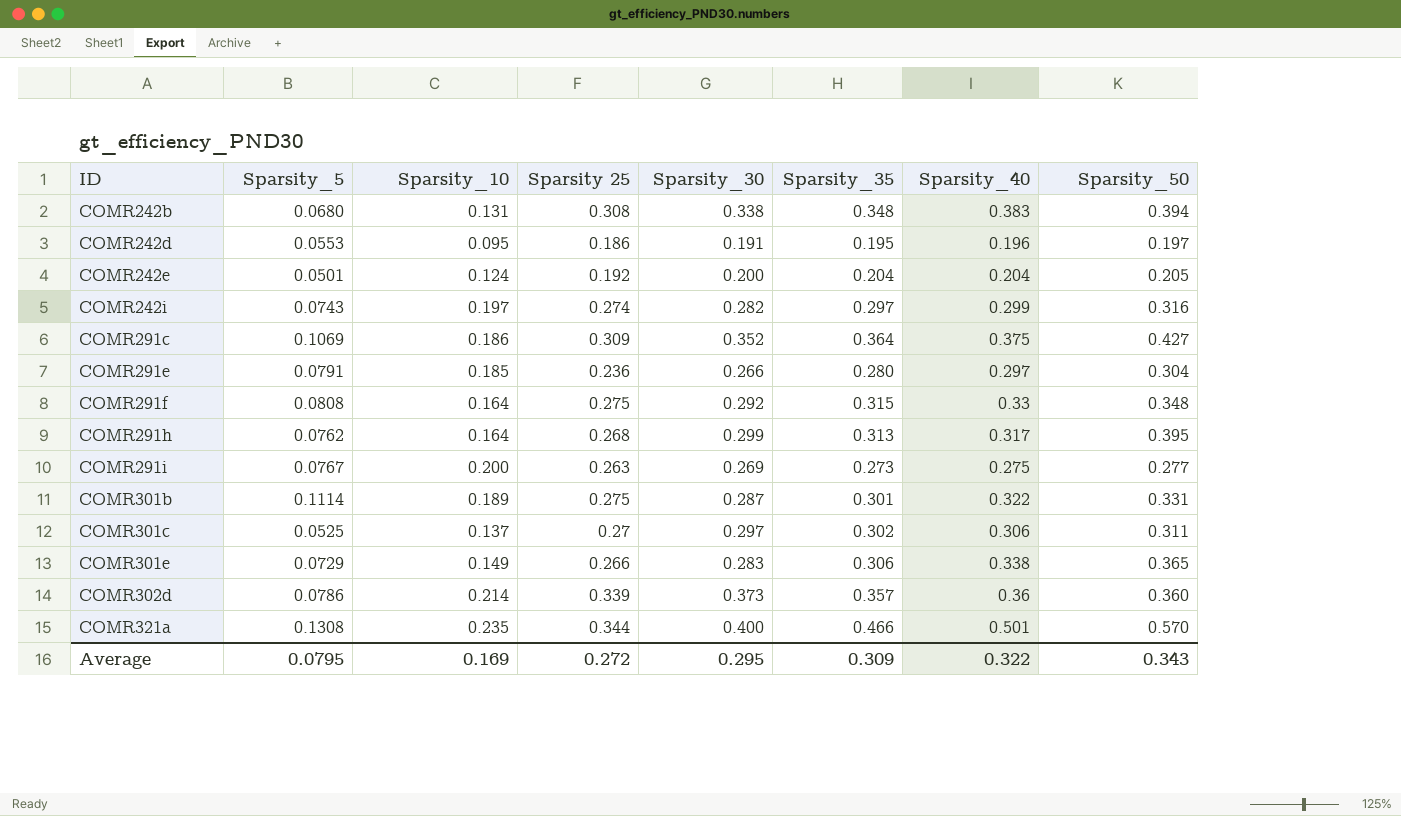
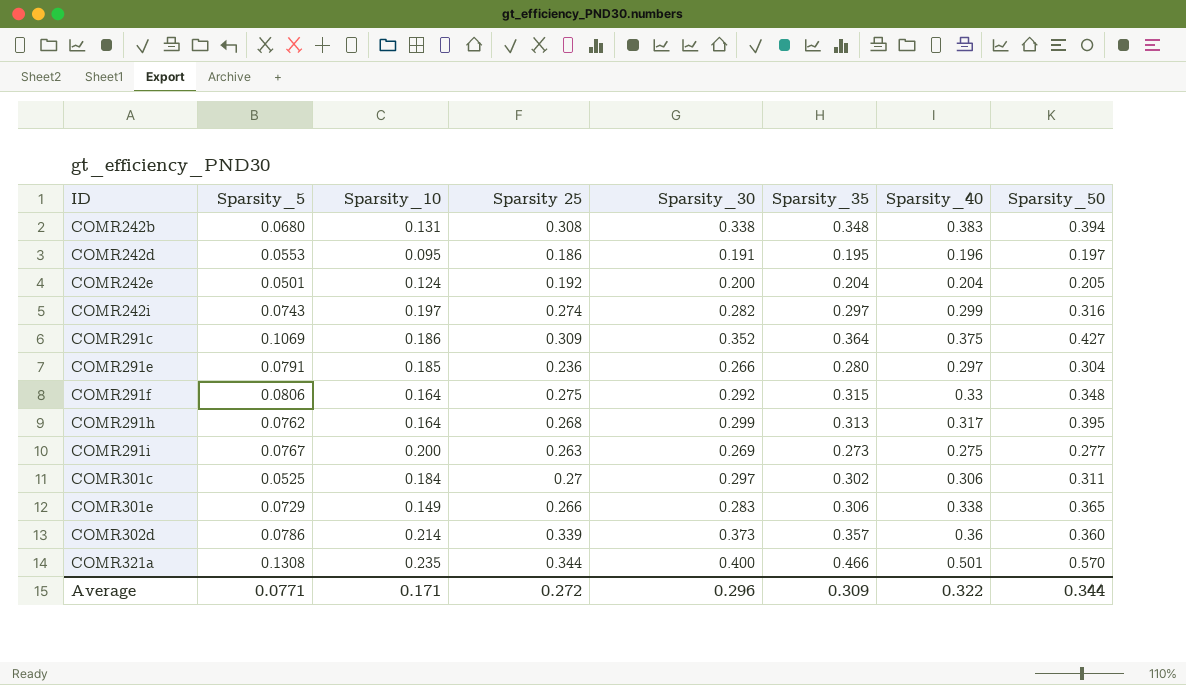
row COMR301b: 0.1114 | 0.189 | 0.275 | 0.287 | 0.301 | 0.322 | 0.331 -> none
COMR291f | Sparsity_5: 0.0808 -> 0.0806
COMR301c | Sparsity_10: 0.137 -> 0.184
Average | Sparsity_5: 0.0795 -> 0.0771
Average | Sparsity_10: 0.169 -> 0.171
Average | Sparsity_30: 0.295 -> 0.296
Average | Sparsity_50: 0.343 -> 0.344

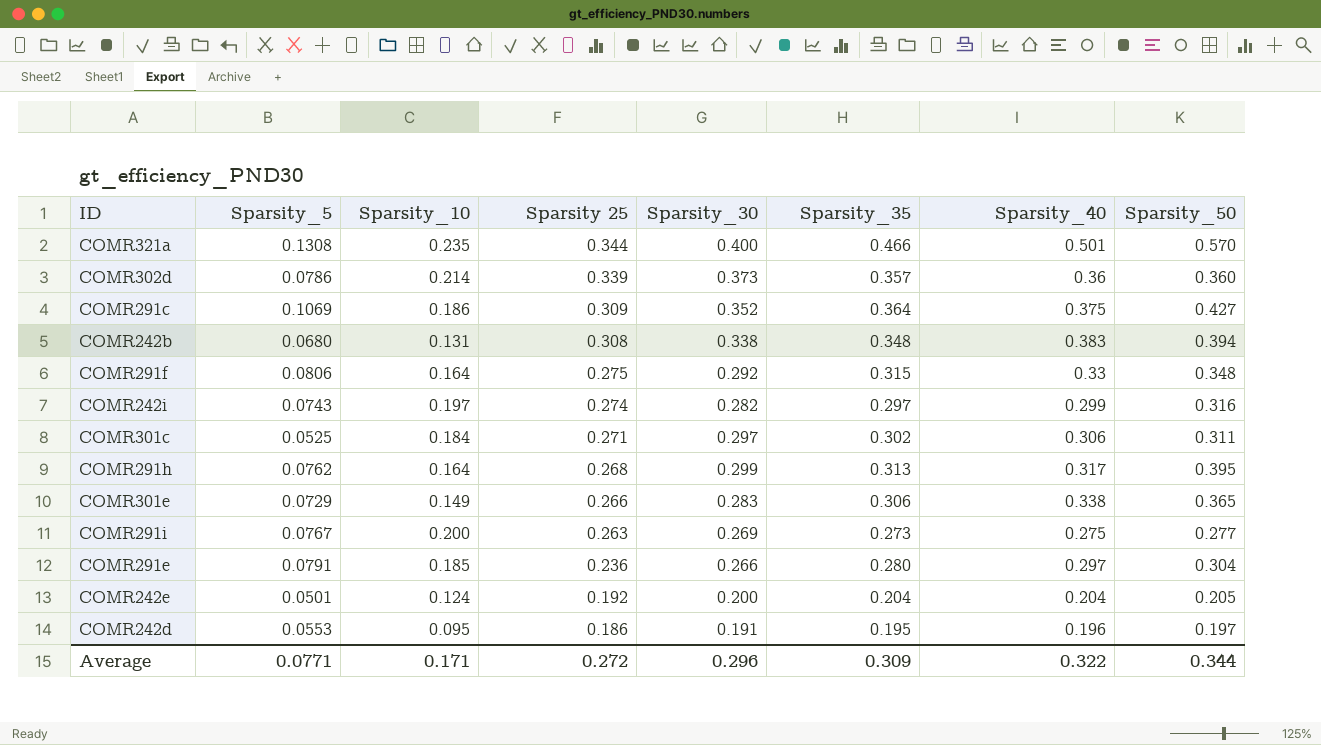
row order: ID ascending -> Sparsity 25 descending
COMR301c | Sparsity 25: 0.27 -> 0.271

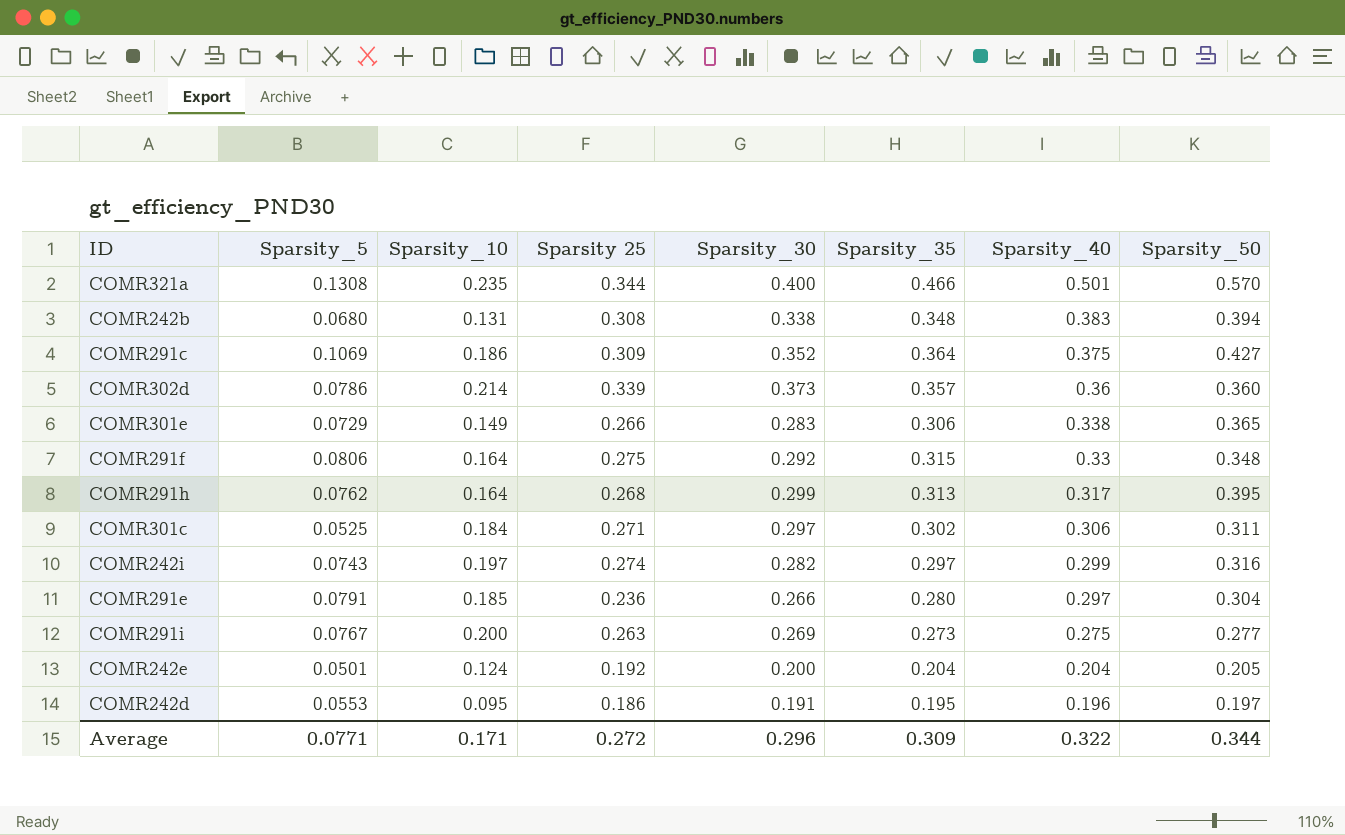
row order: Sparsity 25 descending -> Sparsity_40 descending

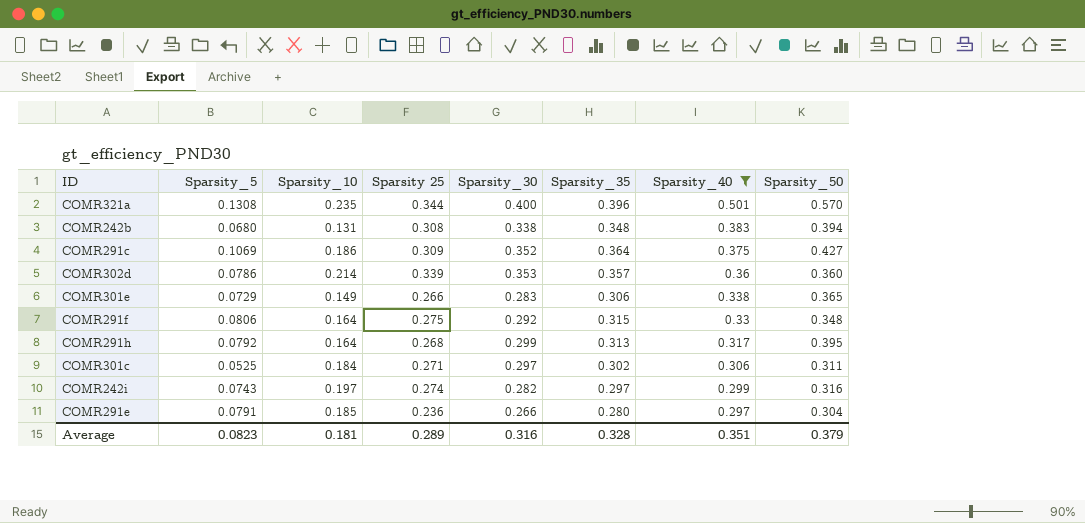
filter: none -> Sparsity_40 >= 0.297
COMR321a | Sparsity_35: 0.466 -> 0.396
COMR302d | Sparsity_30: 0.373 -> 0.353
COMR291h | Sparsity_5: 0.0762 -> 0.0792
Average | Sparsity_5: 0.0771 -> 0.0823
Average | Sparsity_10: 0.171 -> 0.181
Average | Sparsity 25: 0.272 -> 0.289
Average | Sparsity_30: 0.296 -> 0.316
Average | Sparsity_35: 0.309 -> 0.328
Average | Sparsity_40: 0.322 -> 0.351
Average | Sparsity_50: 0.344 -> 0.379

